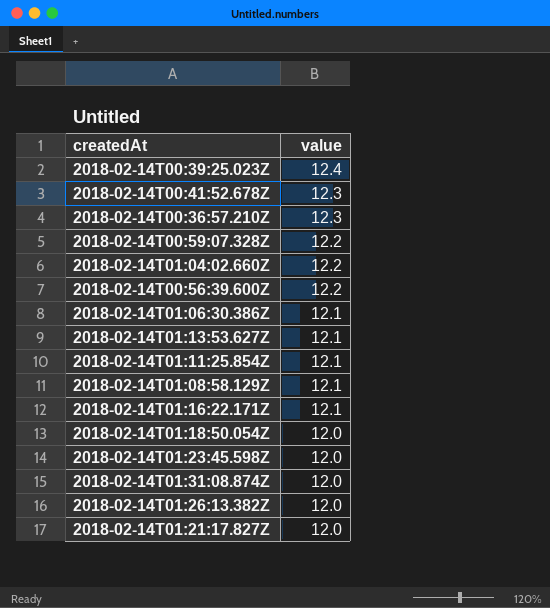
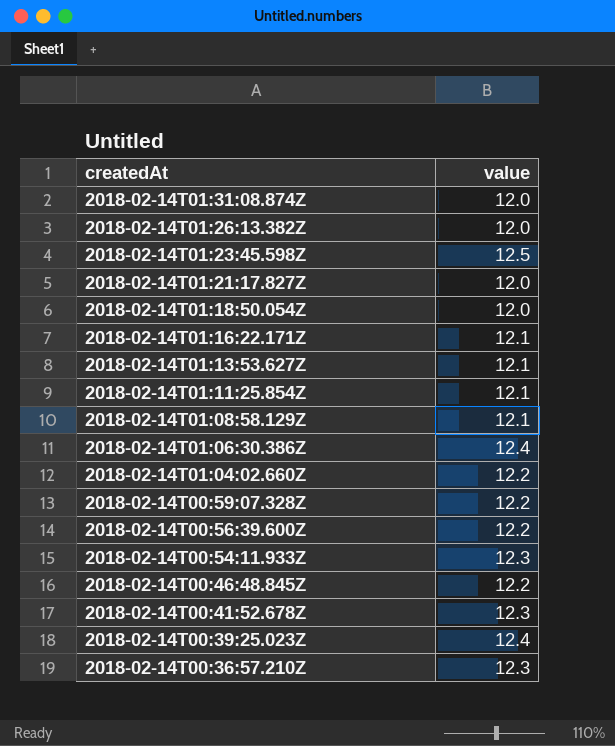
row order: value descending -> createdAt descending
2018-02-14T01:23:45.598Z | value: 12.0 -> 12.5
2018-02-14T01:06:30.386Z | value: 12.1 -> 12.4
row 2018-02-14T00:54:11.933Z: none -> 12.3
row 2018-02-14T00:46:48.845Z: none -> 12.2

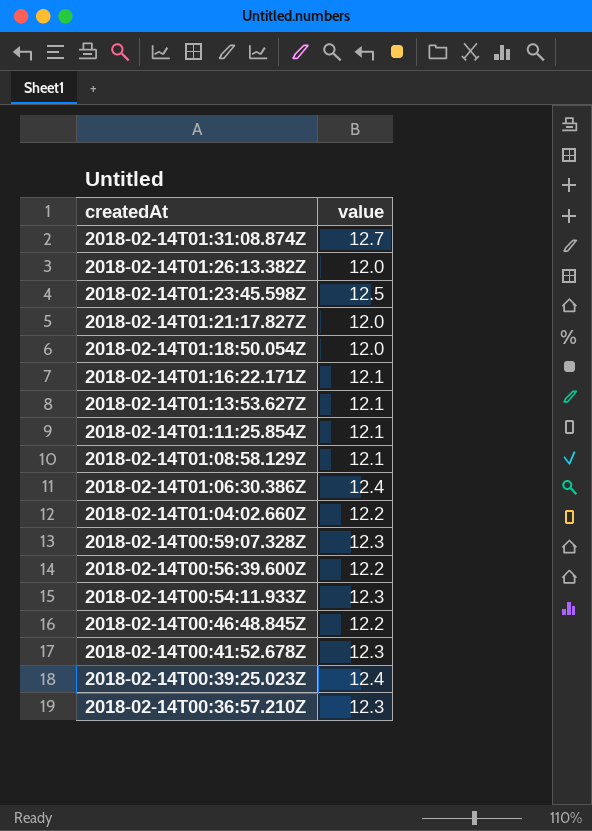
2018-02-14T01:31:08.874Z | value: 12.0 -> 12.7
2018-02-14T00:59:07.328Z | value: 12.2 -> 12.3

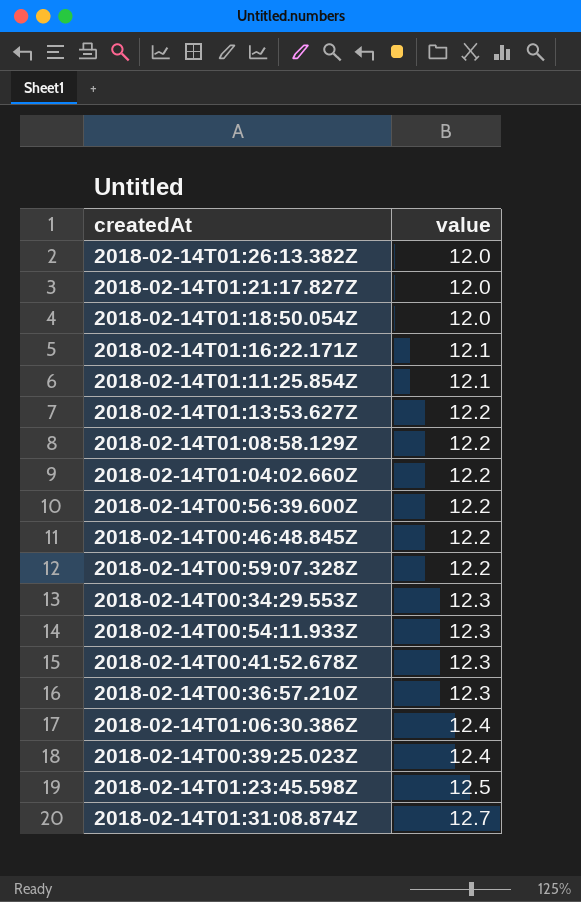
row order: createdAt descending -> value ascending
2018-02-14T01:13:53.627Z | value: 12.1 -> 12.2
2018-02-14T01:08:58.129Z | value: 12.1 -> 12.2
2018-02-14T00:59:07.328Z | value: 12.3 -> 12.2
row 2018-02-14T00:34:29.553Z: none -> 12.3

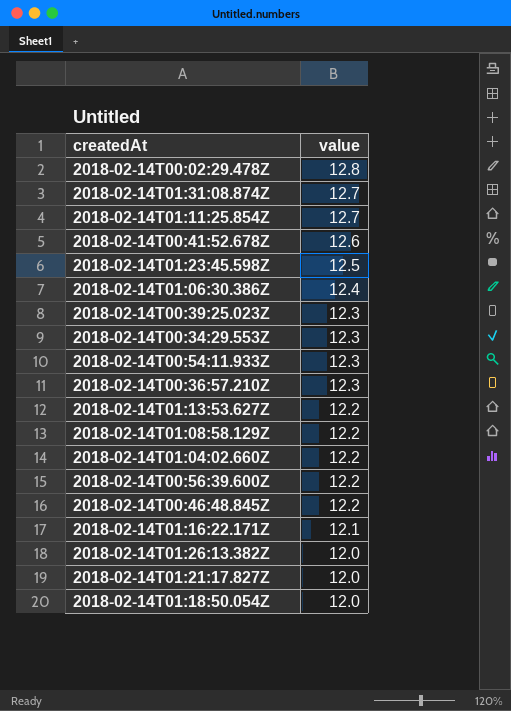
row order: value ascending -> value descending
row 2018-02-14T00:59:07.328Z: 12.2 -> none
row 2018-02-14T00:02:29.478Z: none -> 12.8
2018-02-14T01:11:25.854Z | value: 12.1 -> 12.7
2018-02-14T00:41:52.678Z | value: 12.3 -> 12.6
2018-02-14T00:39:25.023Z | value: 12.4 -> 12.3

